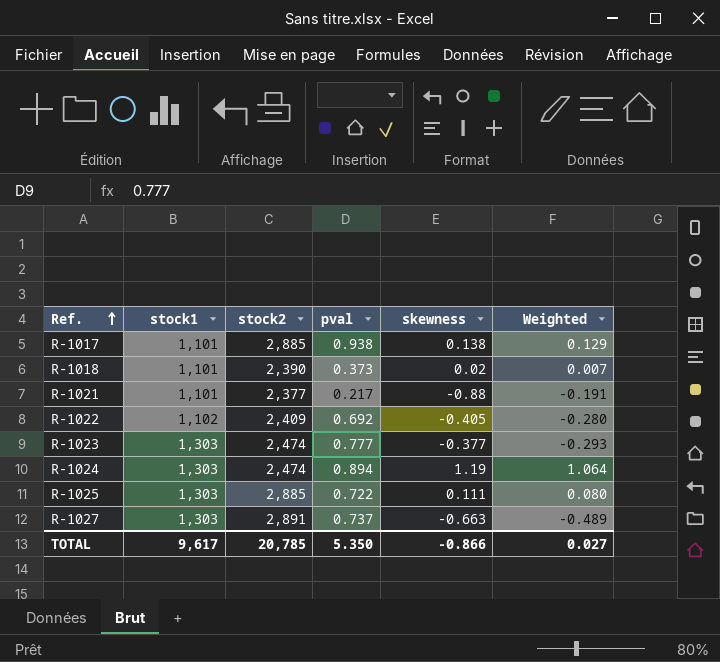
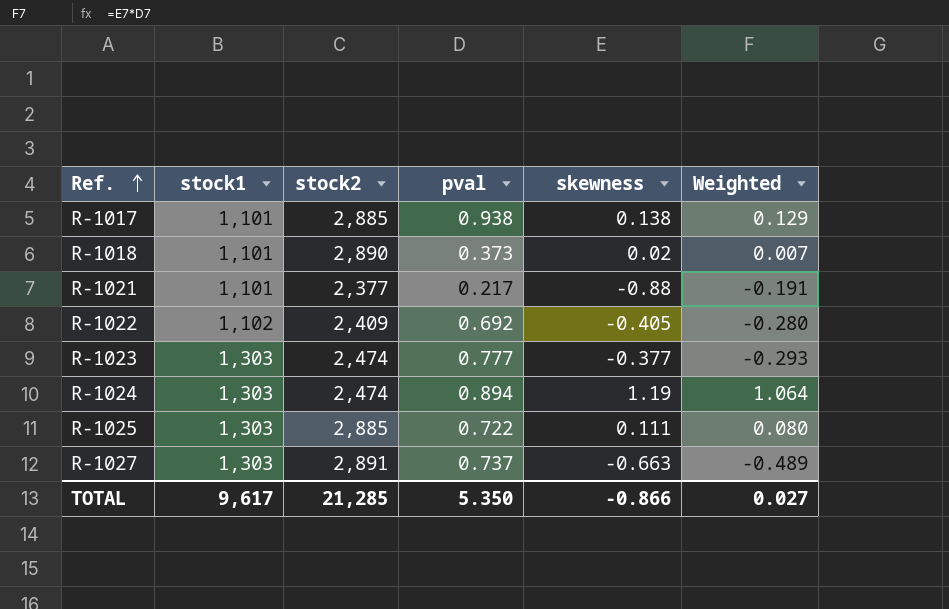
R-1018 | stock2: 2,390 -> 2,890
TOTAL | stock2: 20,785 -> 21,285

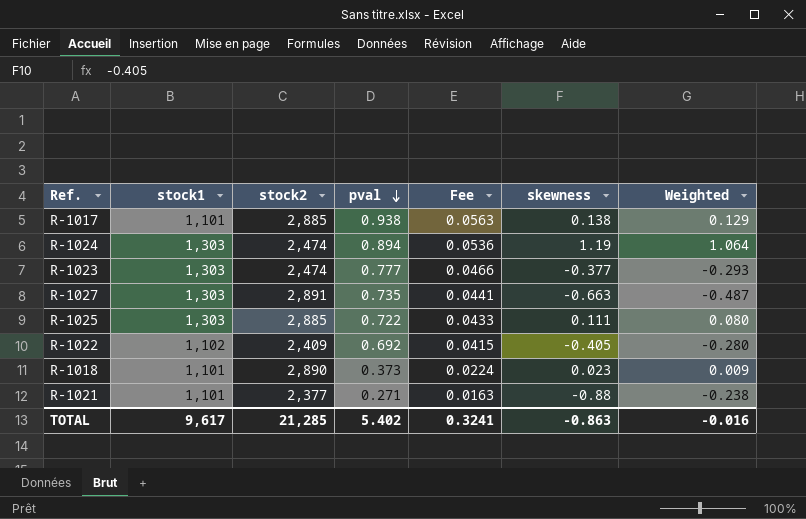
row order: Ref. ascending -> pval descending
column Fee | formula: none -> [pval] * 0.06
R-1027 | pval: 0.737 -> 0.735
R-1027 | Weighted: -0.489 -> -0.487
R-1018 | skewness: 0.02 -> 0.023
R-1018 | Weighted: 0.007 -> 0.009
R-1021 | pval: 0.217 -> 0.271
R-1021 | Weighted: -0.191 -> -0.238
TOTAL | pval: 5.350 -> 5.402
TOTAL | skewness: -0.866 -> -0.863
TOTAL | Weighted: 0.027 -> -0.016

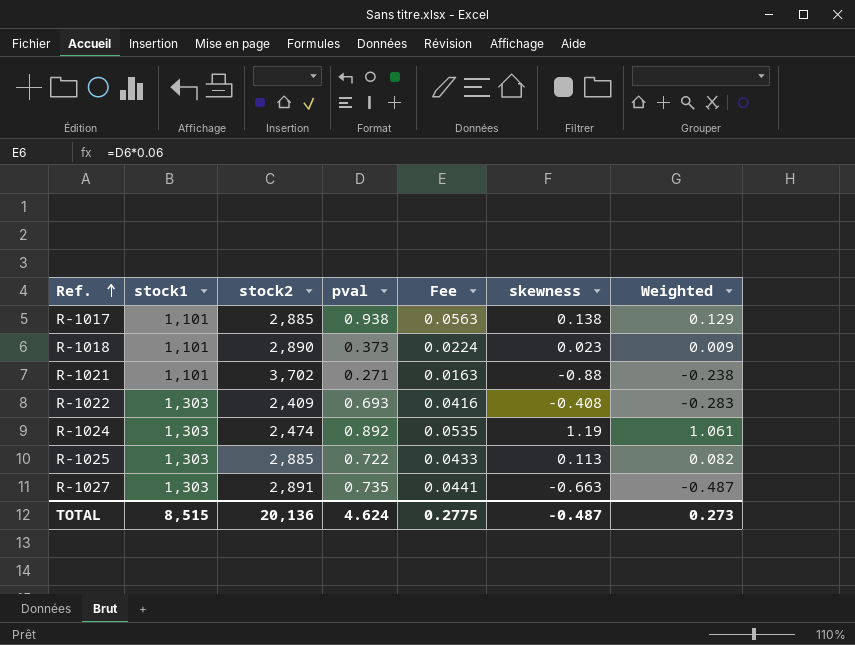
row order: pval descending -> Ref. ascending
row R-1023: 1,303 | 2,474 | 0.777 | 0.0466 | -0.377 | -0.293 -> none
R-1021 | stock2: 2,377 -> 3,702
R-1022 | stock1: 1,102 -> 1,303
R-1022 | pval: 0.692 -> 0.693
R-1022 | Fee: 0.0415 -> 0.0416
R-1022 | skewness: -0.405 -> -0.408
R-1022 | Weighted: -0.280 -> -0.283
R-1024 | pval: 0.894 -> 0.892
R-1024 | Fee: 0.0536 -> 0.0535
R-1024 | Weighted: 1.064 -> 1.061
R-1025 | skewness: 0.111 -> 0.113
R-1025 | Weighted: 0.080 -> 0.082
TOTAL | stock1: 9,617 -> 8,515
TOTAL | stock2: 21,285 -> 20,136
TOTAL | pval: 5.402 -> 4.624
TOTAL | Fee: 0.3241 -> 0.2775
TOTAL | skewness: -0.863 -> -0.487
TOTAL | Weighted: -0.016 -> 0.273

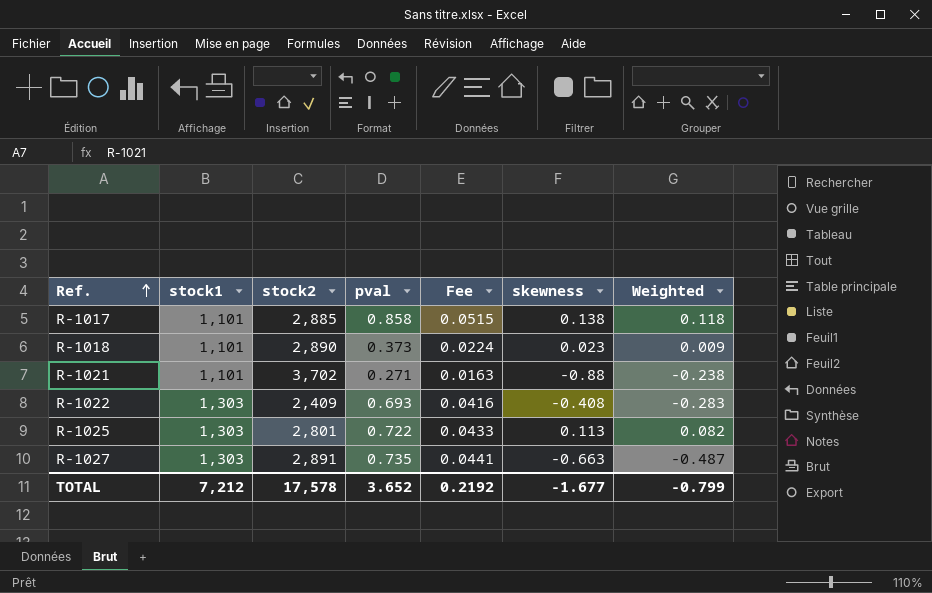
row R-1024: 1,303 | 2,474 | 0.892 | 0.0535 | 1.19 | 1.061 -> none
R-1017 | pval: 0.938 -> 0.858
R-1017 | Fee: 0.0563 -> 0.0515
R-1017 | Weighted: 0.129 -> 0.118
R-1025 | stock2: 2,885 -> 2,801
TOTAL | stock1: 8,515 -> 7,212
TOTAL | stock2: 20,136 -> 17,578
TOTAL | pval: 4.624 -> 3.652
TOTAL | Fee: 0.2775 -> 0.2192
TOTAL | skewness: -0.487 -> -1.677
TOTAL | Weighted: 0.273 -> -0.799

